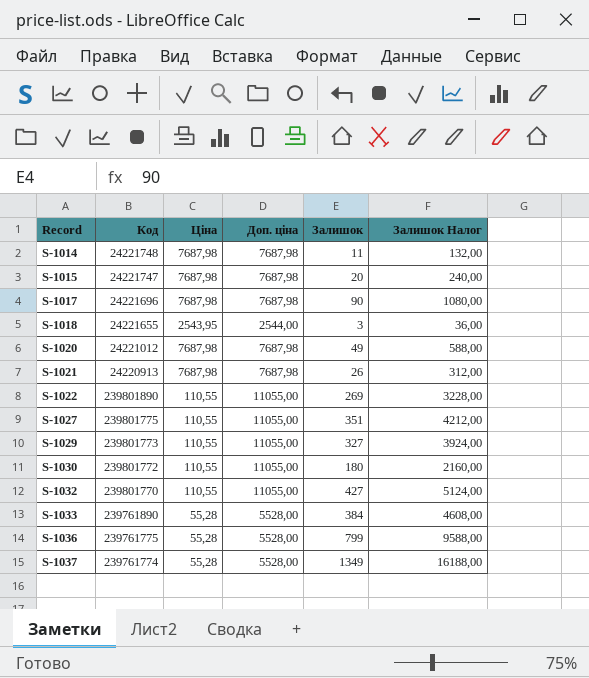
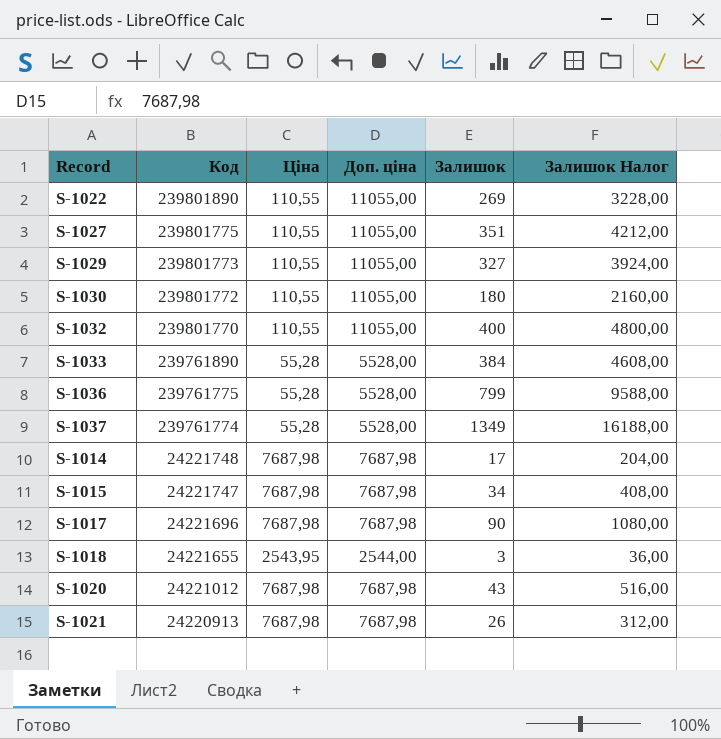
row order: Record ascending -> Код descending
S-1032 | Залишок: 427 -> 400
S-1032 | Залишок Налог: 5124,00 -> 4800,00
S-1014 | Залишок: 11 -> 17
S-1014 | Залишок Налог: 132,00 -> 204,00
S-1015 | Залишок: 20 -> 34
S-1015 | Залишок Налог: 240,00 -> 408,00
S-1020 | Залишок: 49 -> 43
S-1020 | Залишок Налог: 588,00 -> 516,00

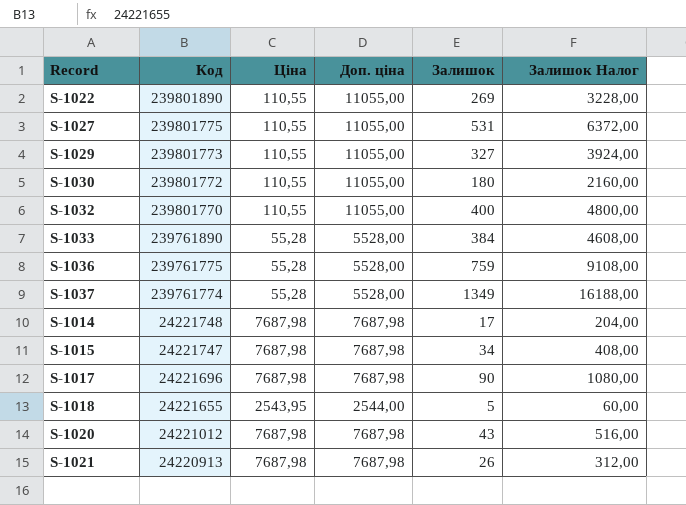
S-1027 | Залишок: 351 -> 531
S-1027 | Залишок Налог: 4212,00 -> 6372,00
S-1036 | Залишок: 799 -> 759
S-1036 | Залишок Налог: 9588,00 -> 9108,00
S-1018 | Залишок: 3 -> 5
S-1018 | Залишок Налог: 36,00 -> 60,00

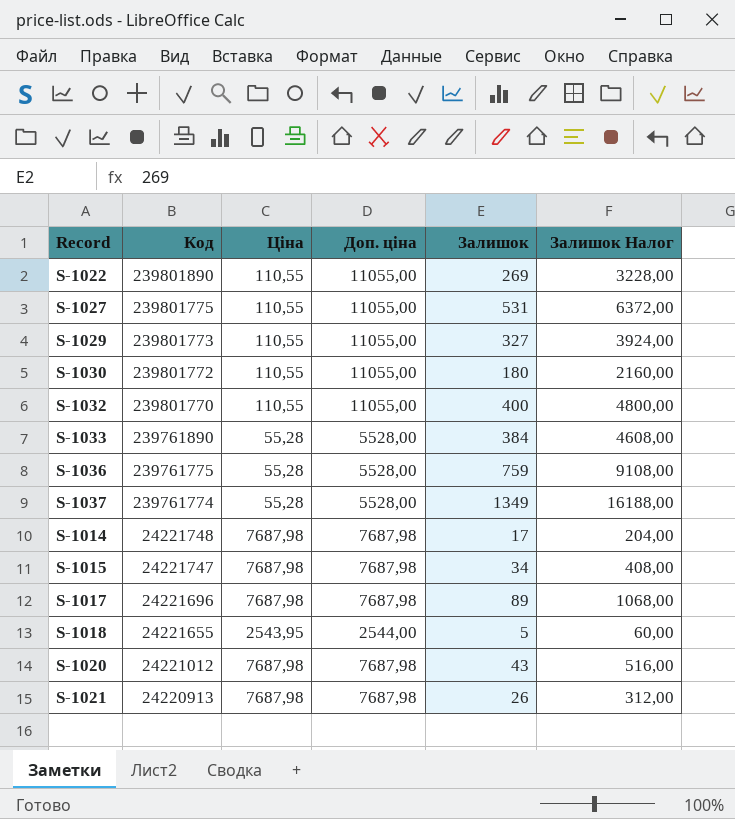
S-1017 | Залишок: 90 -> 89
S-1017 | Залишок Налог: 1080,00 -> 1068,00

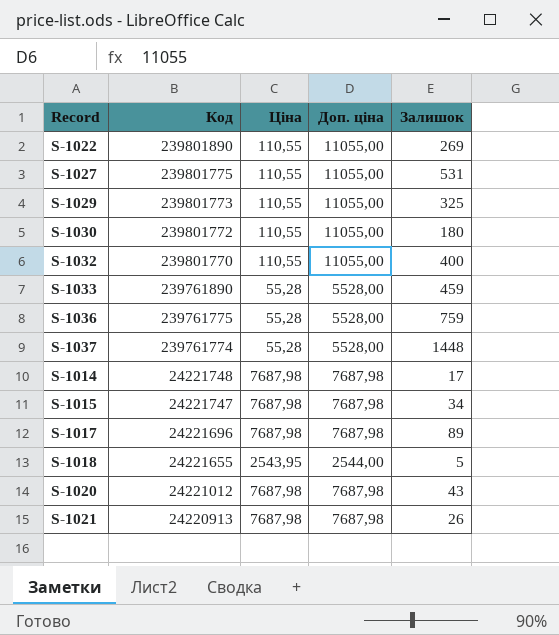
column Залишок Налог | formula: [Залишок] * 12 -> none
S-1029 | Залишок: 327 -> 325
S-1033 | Залишок: 384 -> 459
S-1037 | Залишок: 1349 -> 1448

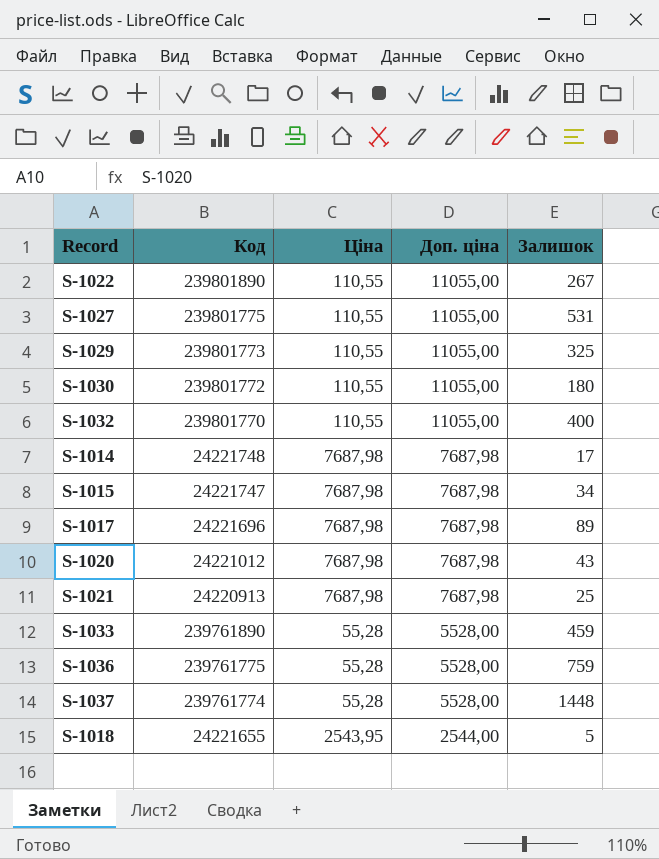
row order: Код descending -> Доп. ціна descending
S-1022 | Залишок: 269 -> 267
S-1021 | Залишок: 26 -> 25

